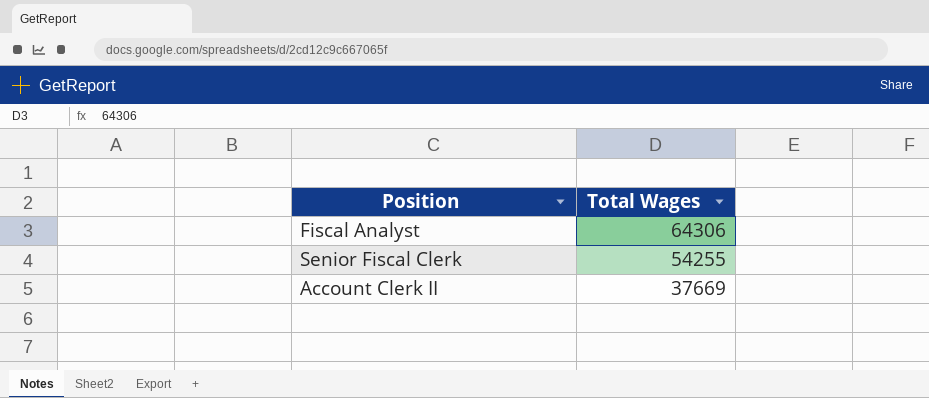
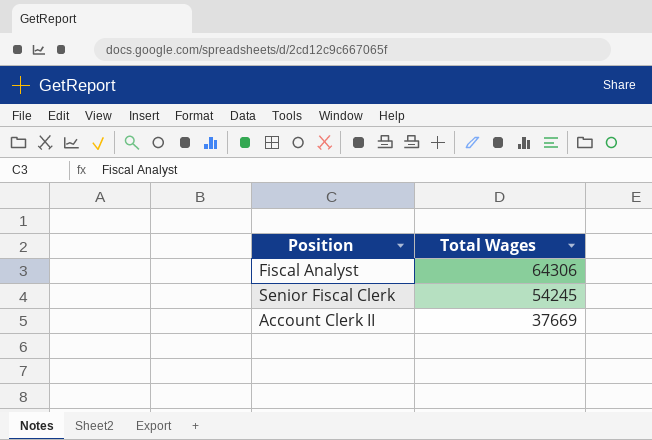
Senior Fiscal Clerk | Total Wages: 54255 -> 54245

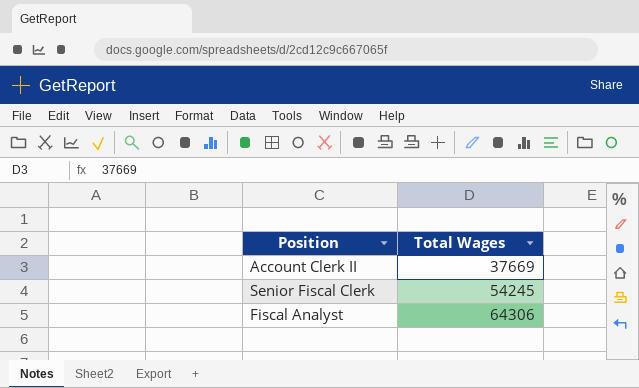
row order: Total Wages descending -> Total Wages ascending

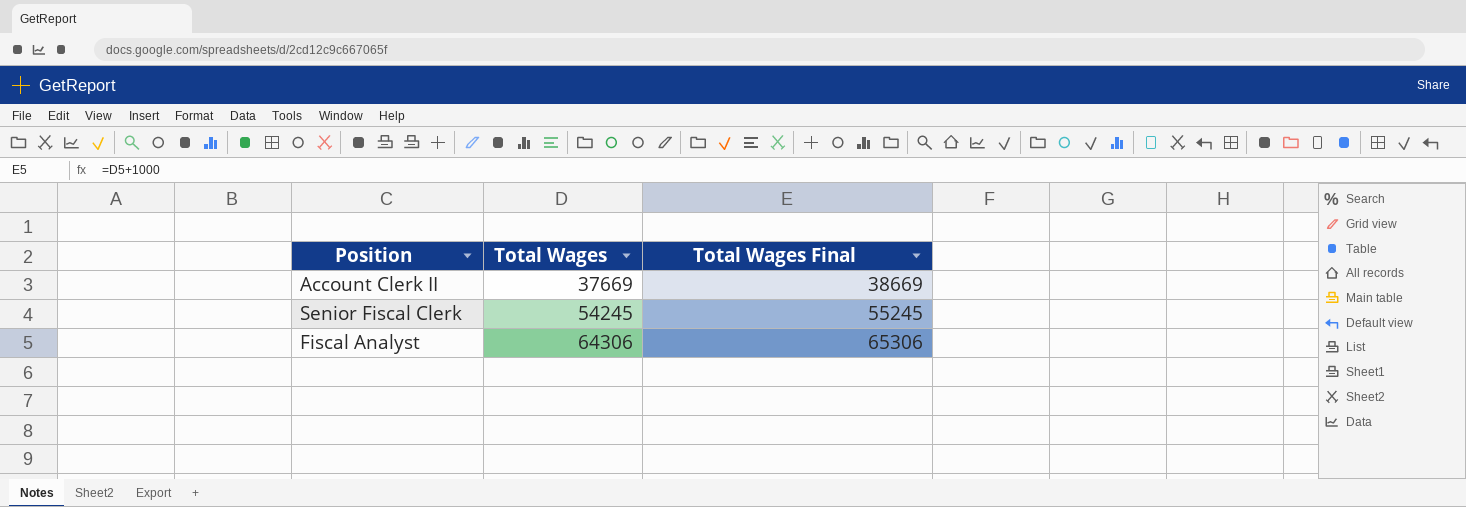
column Total Wages Final | formula: none -> [Total Wages] + 1000

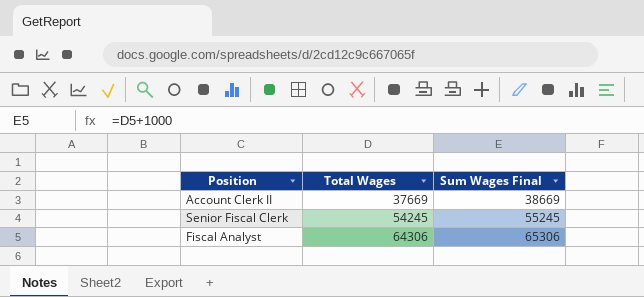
column name: Total Wages Final -> Sum Wages Final

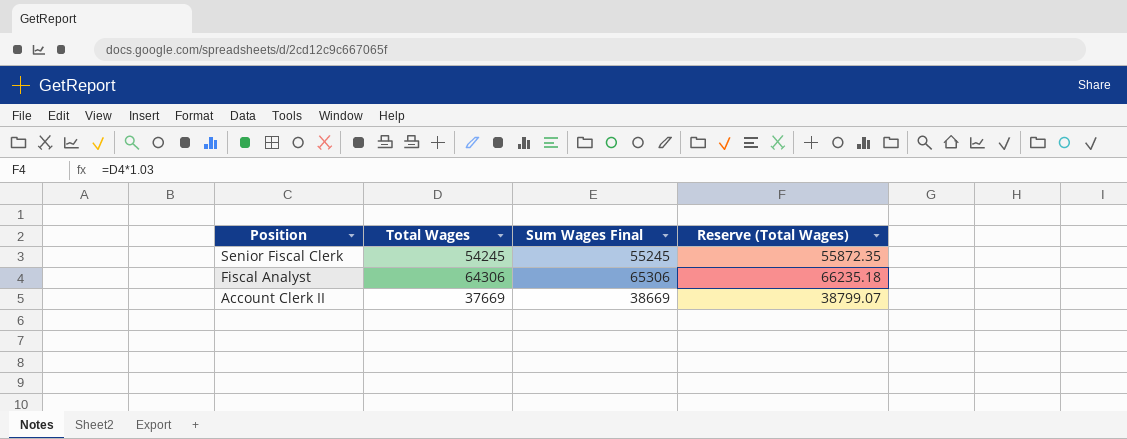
row order: Total Wages ascending -> Position descending
column Reserve (Total Wages) | formula: none -> [Total Wages] * 1.03

